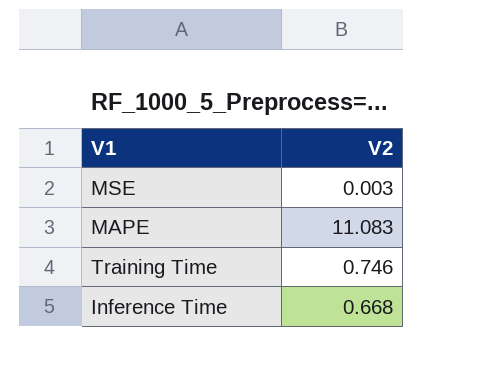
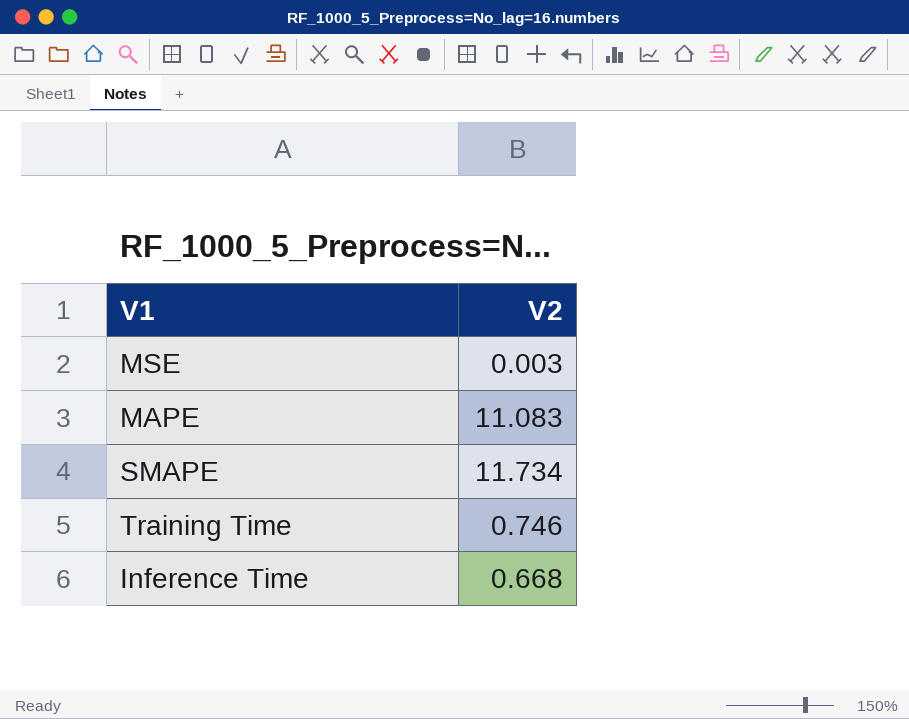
row SMAPE: none -> 11.734

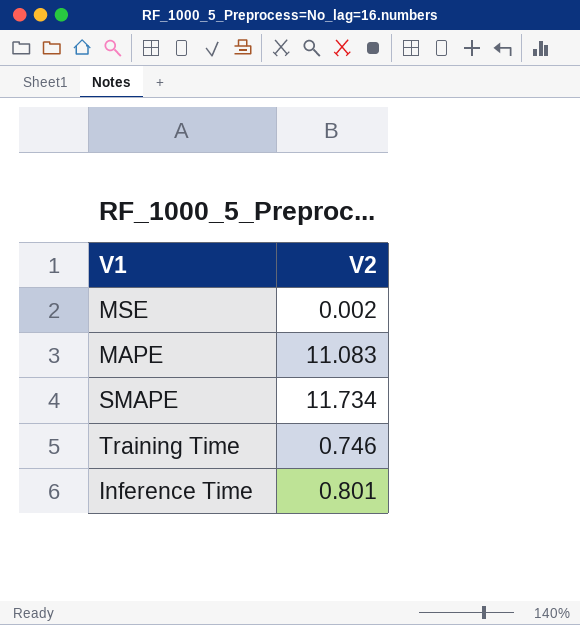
MSE | V2: 0.003 -> 0.002
Inference Time | V2: 0.668 -> 0.801

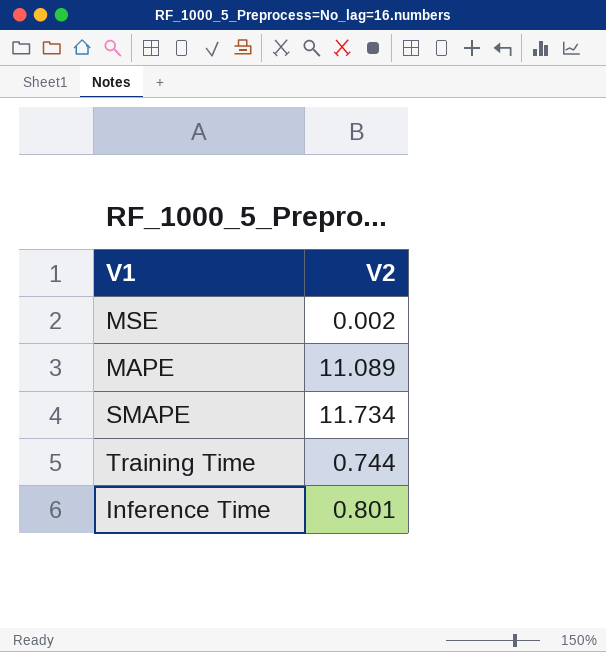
MAPE | V2: 11.083 -> 11.089
Training Time | V2: 0.746 -> 0.744

